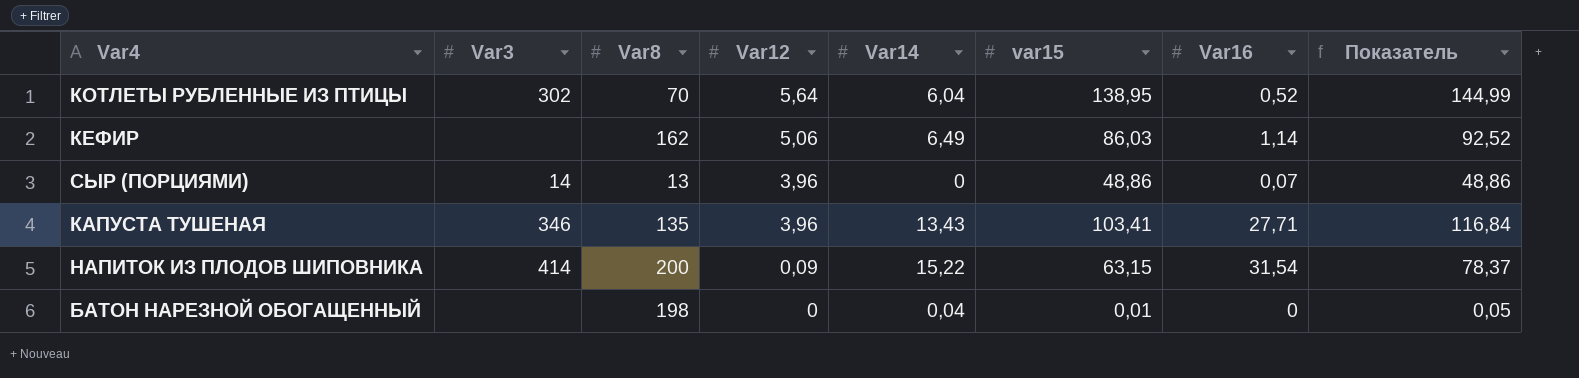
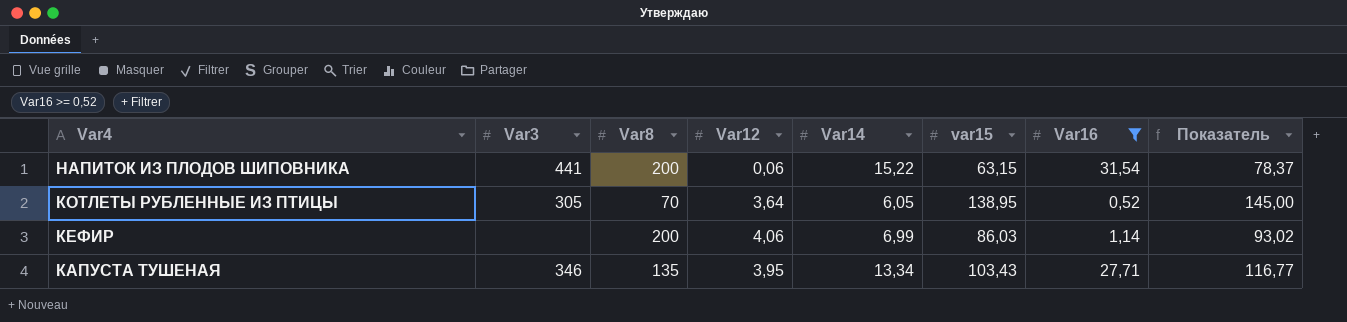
filter: none -> Var16 >= 0,52
row order: Var12 descending -> Var4 descending
НАПИТОК ИЗ ПЛОДОВ ШИПОВНИКА | Var3: 414 -> 441
НАПИТОК ИЗ ПЛОДОВ ШИПОВНИКА | Var12: 0,09 -> 0,06
КОТЛЕТЫ РУБЛЕННЫЕ ИЗ ПТИЦЫ | Var3: 302 -> 305
КОТЛЕТЫ РУБЛЕННЫЕ ИЗ ПТИЦЫ | Var12: 5,64 -> 3,64
КОТЛЕТЫ РУБЛЕННЫЕ ИЗ ПТИЦЫ | Var14: 6,04 -> 6,05
КОТЛЕТЫ РУБЛЕННЫЕ ИЗ ПТИЦЫ | Показатель: 144,99 -> 145,00
КЕФИР | Var8: 162 -> 200
КЕФИР | Var12: 5,06 -> 4,06
КЕФИР | Var14: 6,49 -> 6,99
КЕФИР | Показатель: 92,52 -> 93,02
КАПУСТА ТУШЕНАЯ | Var12: 3,96 -> 3,95
КАПУСТА ТУШЕНАЯ | Var14: 13,43 -> 13,34
КАПУСТА ТУШЕНАЯ | var15: 103,41 -> 103,43
КАПУСТА ТУШЕНАЯ | Показатель: 116,84 -> 116,77

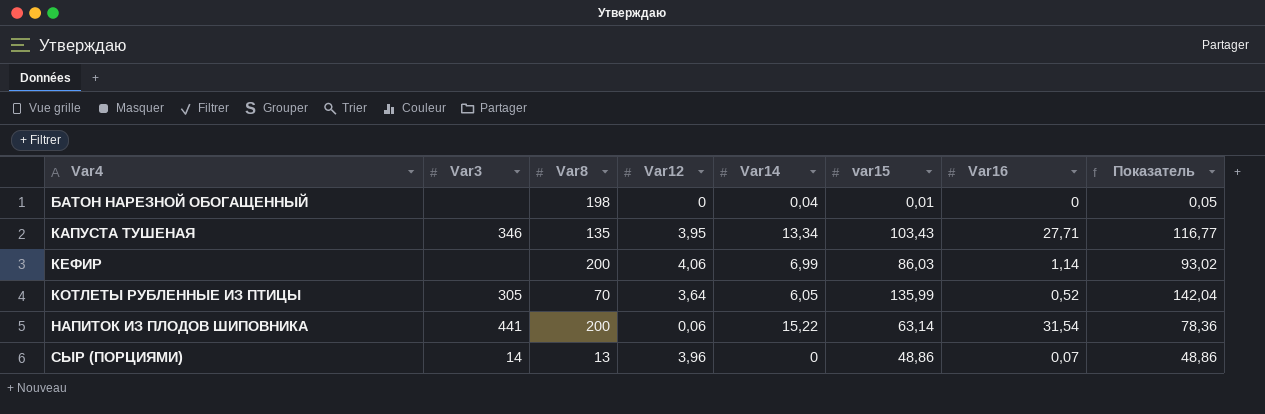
filter: Var16 >= 0,52 -> none
row order: Var4 descending -> Var4 ascending
КОТЛЕТЫ РУБЛЕННЫЕ ИЗ ПТИЦЫ | var15: 138,95 -> 135,99
КОТЛЕТЫ РУБЛЕННЫЕ ИЗ ПТИЦЫ | Показатель: 145,00 -> 142,04
НАПИТОК ИЗ ПЛОДОВ ШИПОВНИКА | var15: 63,15 -> 63,14
НАПИТОК ИЗ ПЛОДОВ ШИПОВНИКА | Показатель: 78,37 -> 78,36

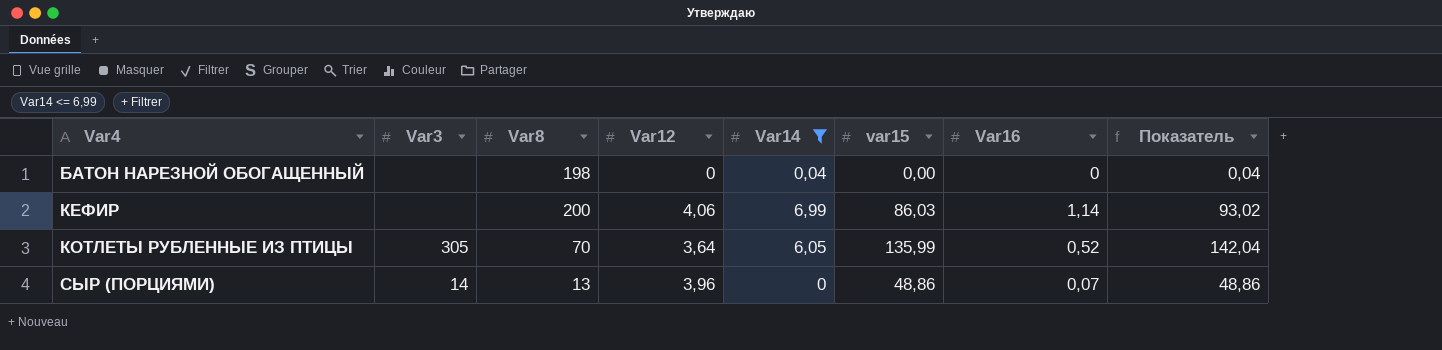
filter: none -> Var14 <= 6,99
БАТОН НАРЕЗНОЙ ОБОГАЩЕННЫЙ | var15: 0,01 -> 0,00
БАТОН НАРЕЗНОЙ ОБОГАЩЕННЫЙ | Показатель: 0,05 -> 0,04

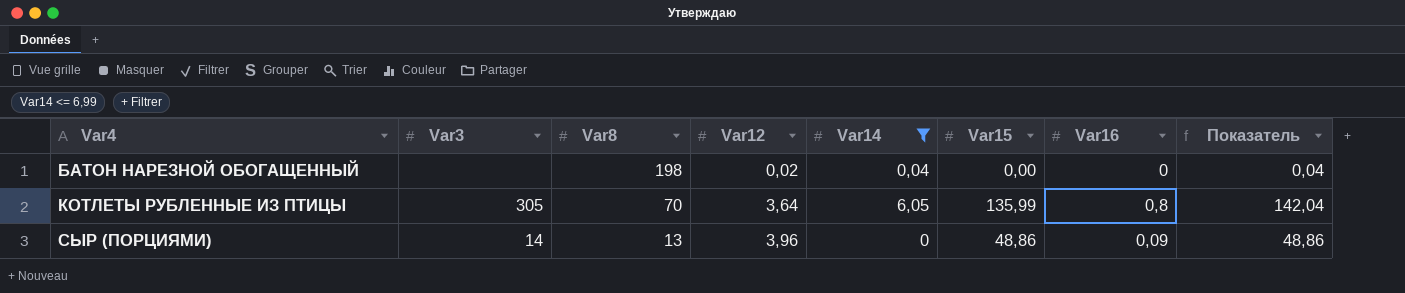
column name: var15 -> Var15
row КЕФИР: none | 200 | 4,06 | 6,99 | 86,03 | 1,14 | 93,02 -> none
БАТОН НАРЕЗНОЙ ОБОГАЩЕННЫЙ | Var12: 0 -> 0,02
КОТЛЕТЫ РУБЛЕННЫЕ ИЗ ПТИЦЫ | Var16: 0,52 -> 0,8
СЫР (ПОРЦИЯМИ) | Var16: 0,07 -> 0,09

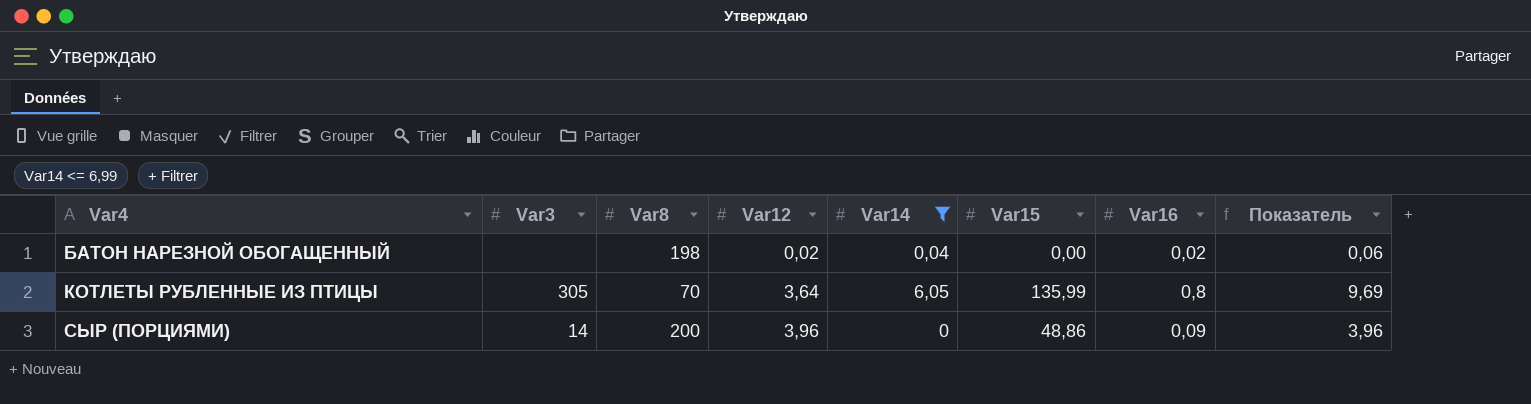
column Показатель | formula: [Var14] + [Var15] -> [Var12] + [Var14]
БАТОН НАРЕЗНОЙ ОБОГАЩЕННЫЙ | Var16: 0 -> 0,02
СЫР (ПОРЦИЯМИ) | Var8: 13 -> 200

